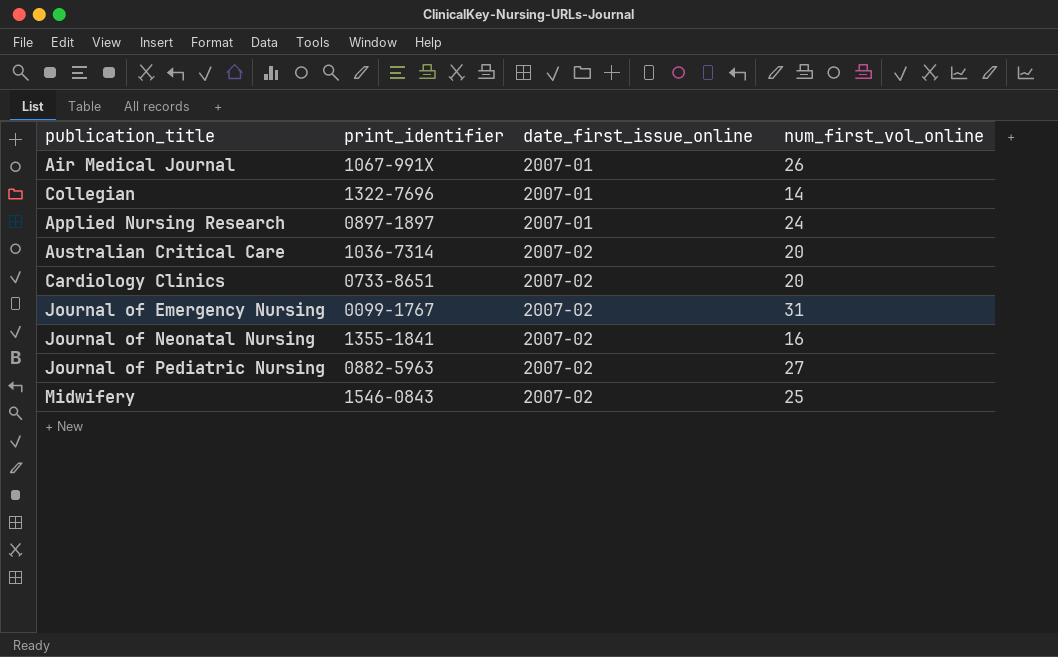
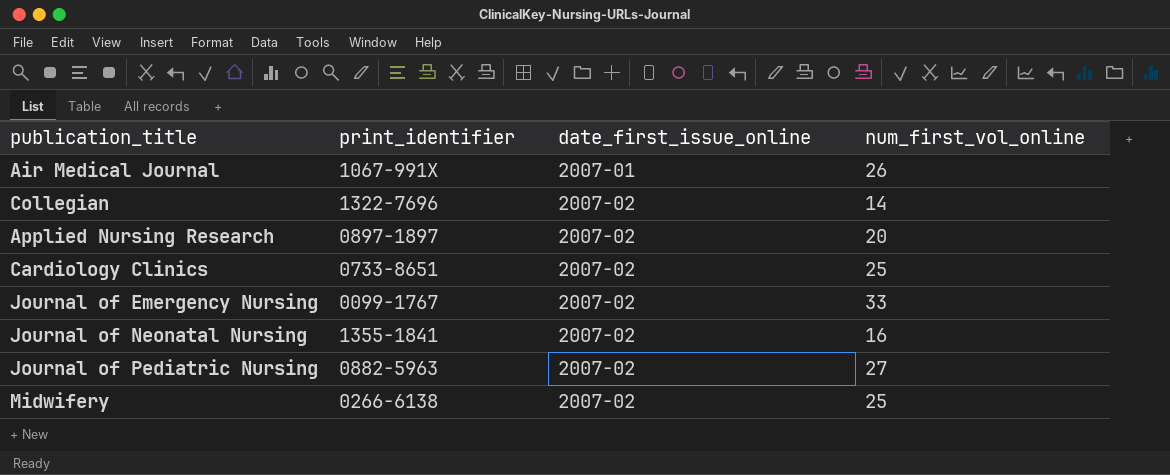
row Australian Critical Care: 1036-7314 | 2007-02 | 20 -> none
Collegian | date_first_issue_online: 2007-01 -> 2007-02
Applied Nursing Research | date_first_issue_online: 2007-01 -> 2007-02
Applied Nursing Research | num_first_vol_online: 24 -> 20
Cardiology Clinics | num_first_vol_online: 20 -> 25
Journal of Emergency Nursing | num_first_vol_online: 31 -> 33
Midwifery | print_identifier: 1546-0843 -> 0266-6138

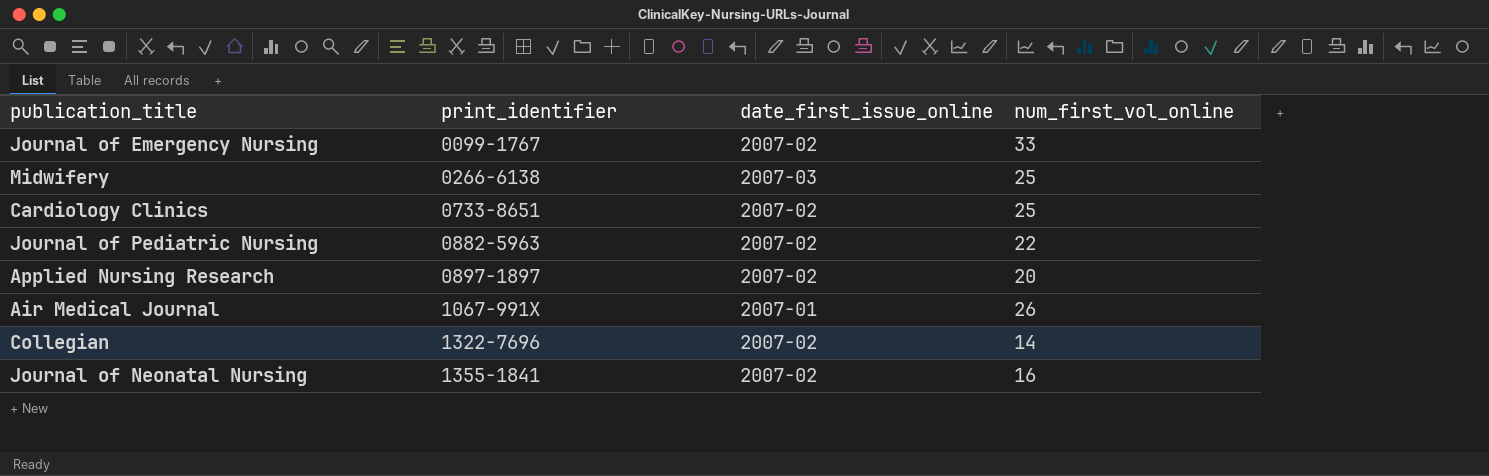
row order: date_first_issue_online ascending -> print_identifier ascending
Midwifery | date_first_issue_online: 2007-02 -> 2007-03
Journal of Pediatric Nursing | num_first_vol_online: 27 -> 22

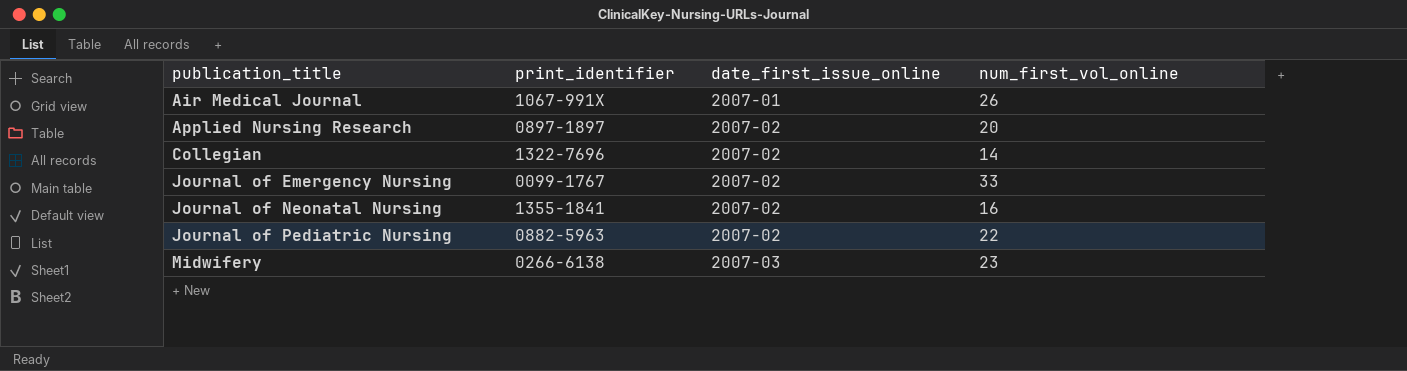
row order: print_identifier ascending -> publication_title ascending
row Cardiology Clinics: 0733-8651 | 2007-02 | 25 -> none
Midwifery | num_first_vol_online: 25 -> 23

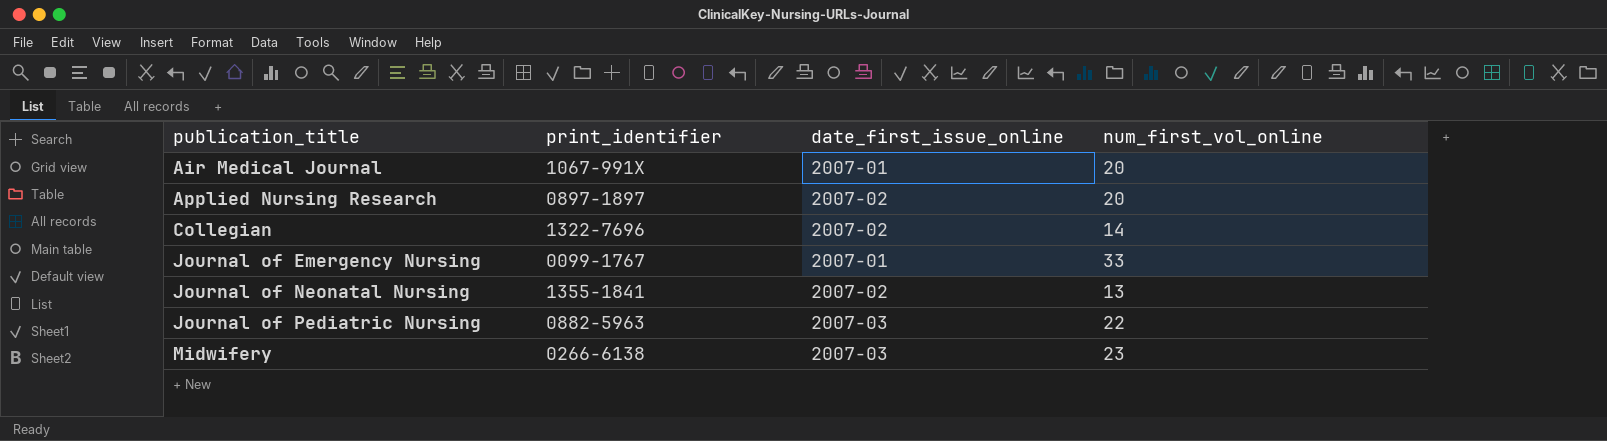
Air Medical Journal | num_first_vol_online: 26 -> 20
Journal of Emergency Nursing | date_first_issue_online: 2007-02 -> 2007-01
Journal of Neonatal Nursing | num_first_vol_online: 16 -> 13
Journal of Pediatric Nursing | date_first_issue_online: 2007-02 -> 2007-03

